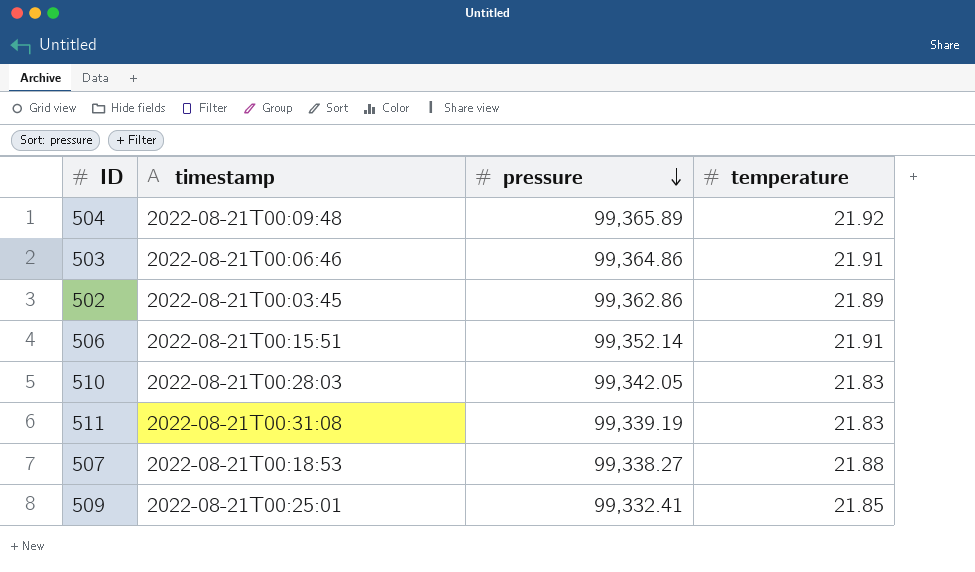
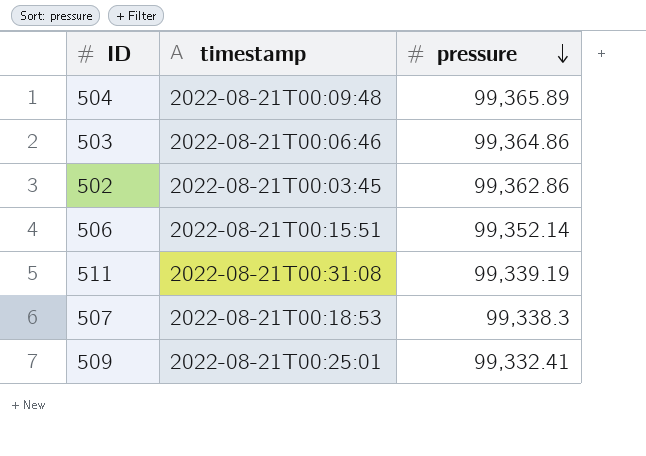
column temperature | position: 4 -> none
row 510: 2022-08-21T00:28:03 | 99,342.05 | 21.83 -> none
507 | pressure: 99,338.27 -> 99,338.3

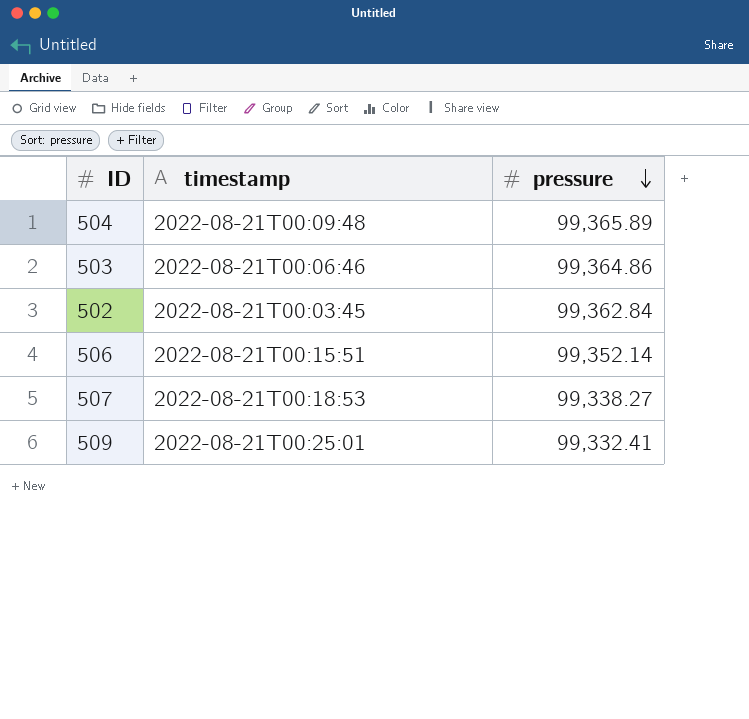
row 511: 2022-08-21T00:31:08 | 99,339.19 -> none
502 | pressure: 99,362.86 -> 99,362.84
507 | pressure: 99,338.3 -> 99,338.27

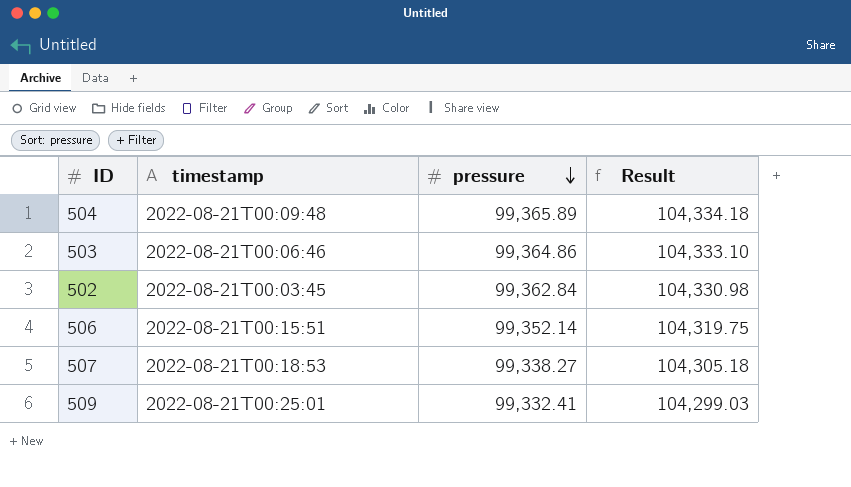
column Result | formula: none -> [pressure] * 1.05

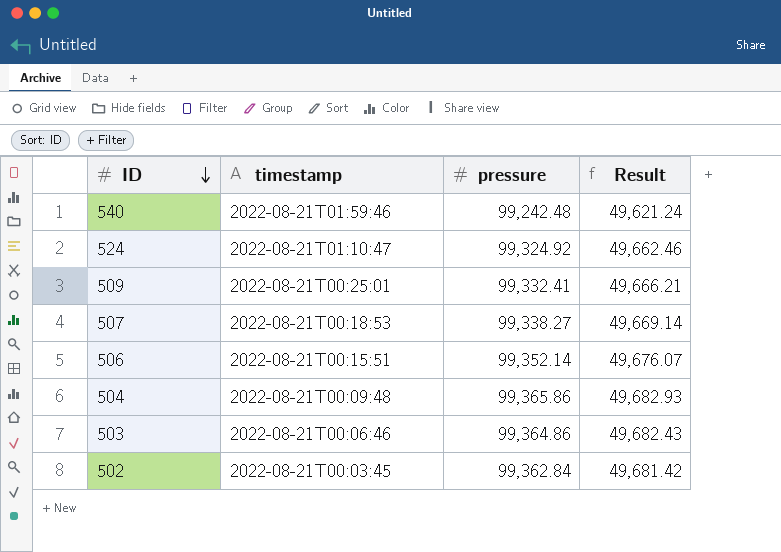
row order: pressure descending -> ID descending
column Result | formula: [pressure] * 1.05 -> [pressure] * 0.5
row 540: none -> 2022-08-21T01:59:46 | 99,242.48 | 49,621.24
row 524: none -> 2022-08-21T01:10:47 | 99,324.92 | 49,662.46
504 | pressure: 99,365.89 -> 99,365.86

